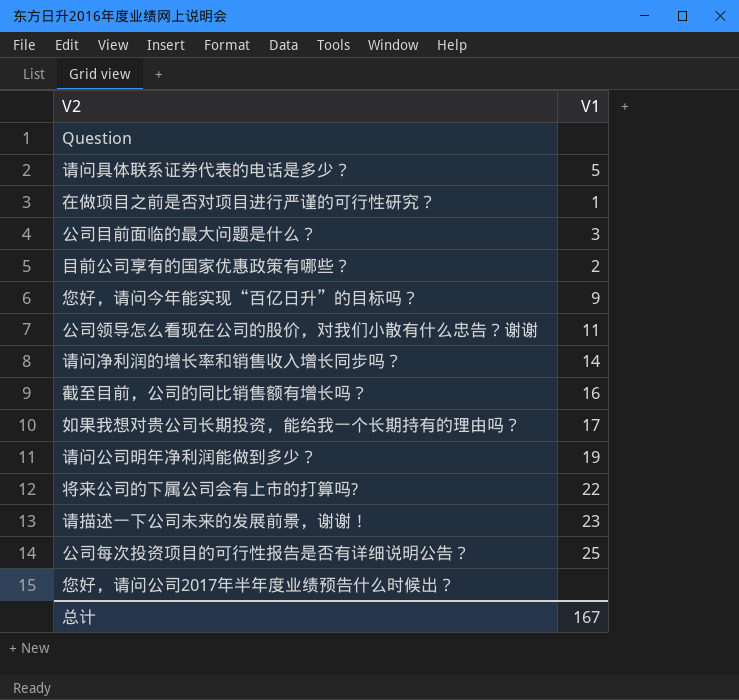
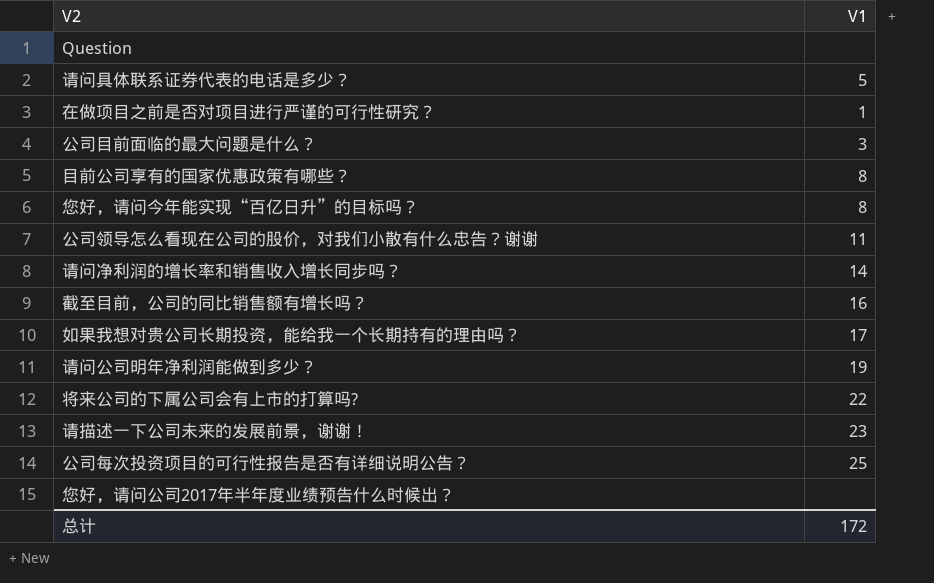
目前公司享有的国家优惠政策有哪些？ | V1: 2 -> 8
您好，请问今年能实现“百亿日升”的目标吗？ | V1: 9 -> 8
总计 | V1: 167 -> 172

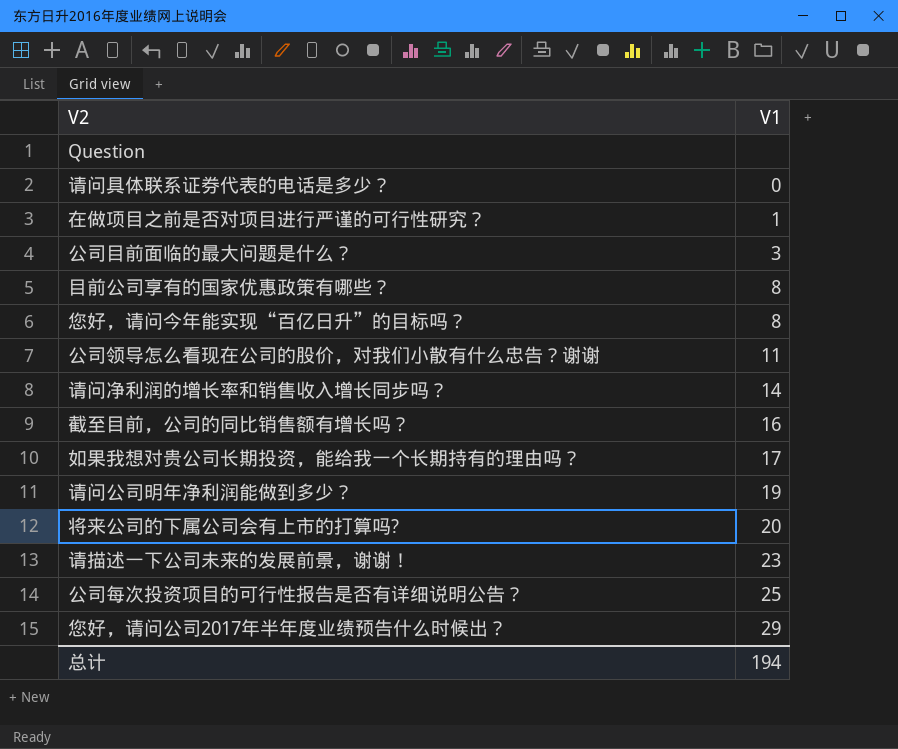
请问具体联系证券代表的电话是多少？ | V1: 5 -> 0
将来公司的下属公司会有上市的打算吗? | V1: 22 -> 20
您好，请问公司2017年半年度业绩预告什么时候出？ | V1: none -> 29
总计 | V1: 172 -> 194

